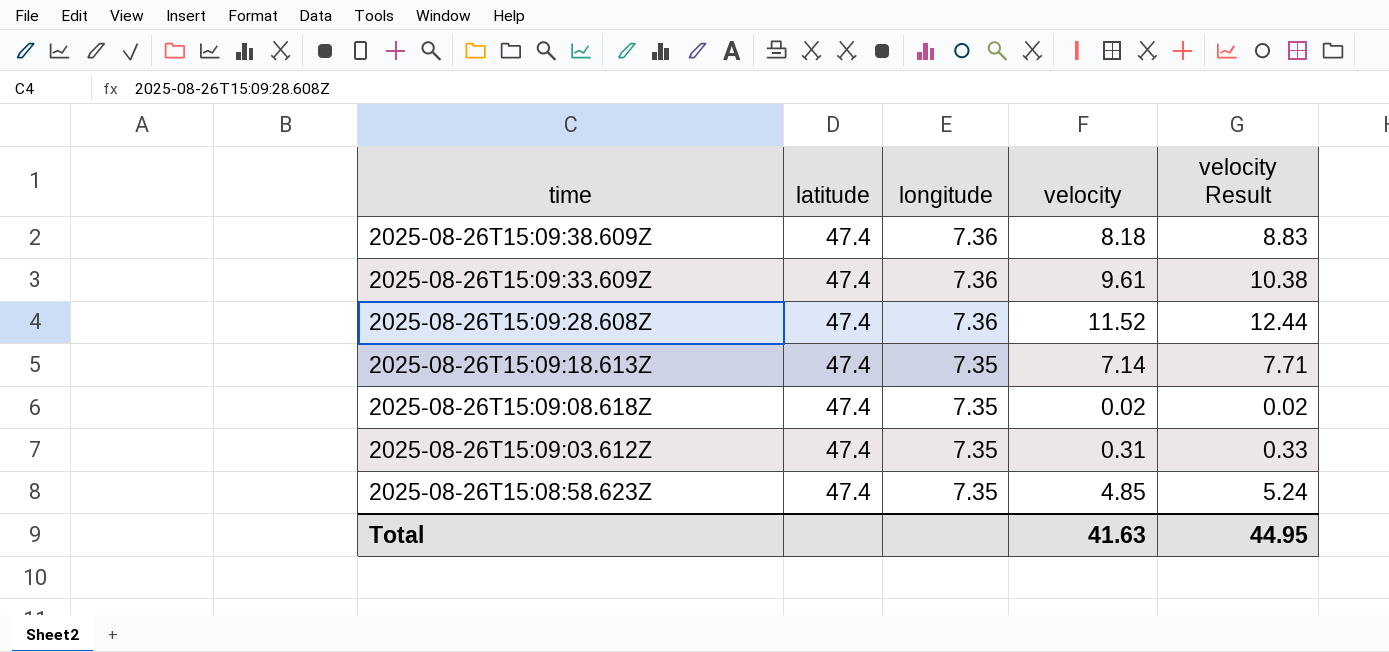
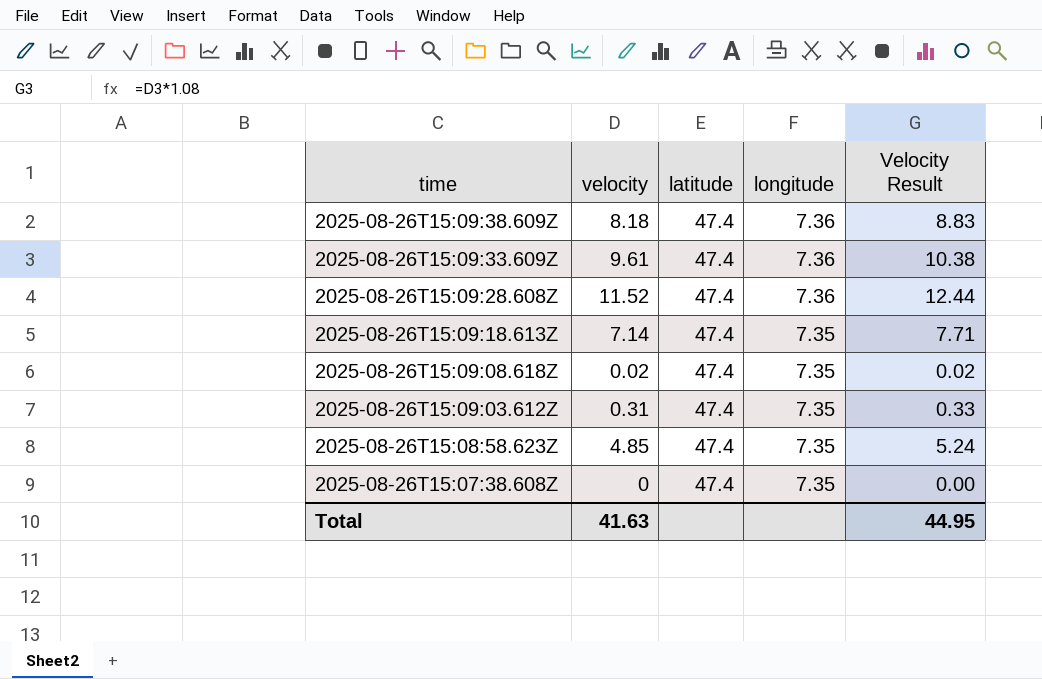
column velocity | position: 4 -> 2
column name: velocity Result -> Velocity Result
row 2025-08-26T15:07:38.608Z: none -> 0 | 47.4 | 7.35 | 0.00

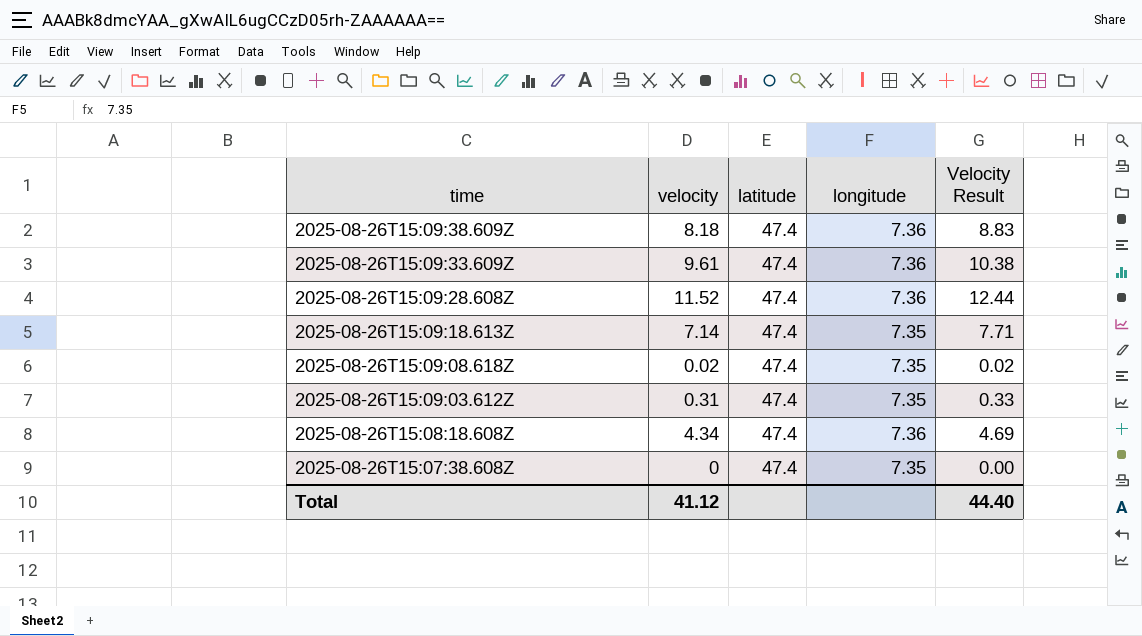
row 2025-08-26T15:08:58.623Z: 4.85 | 47.4 | 7.35 | 5.24 -> none
row 2025-08-26T15:08:18.608Z: none -> 4.34 | 47.4 | 7.36 | 4.69
Total | velocity: 41.63 -> 41.12
Total | Velocity Result: 44.95 -> 44.40

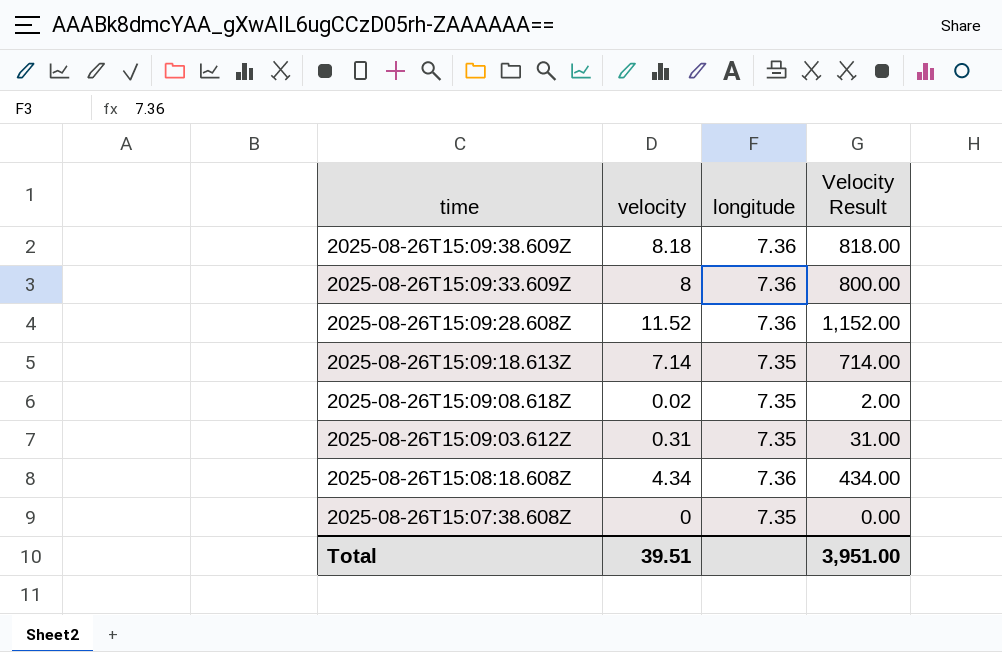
column latitude | position: 3 -> none
column Velocity Result | formula: [velocity] * 1.08 -> [velocity] * 100
2025-08-26T15:09:33.609Z | velocity: 9.61 -> 8
Total | velocity: 41.12 -> 39.51
Total | Velocity Result: 44.40 -> 3,951.00

